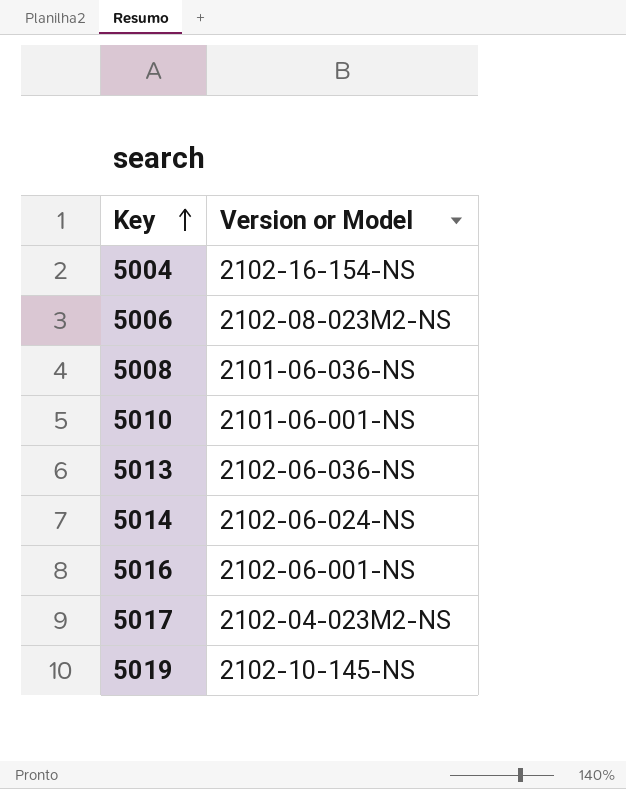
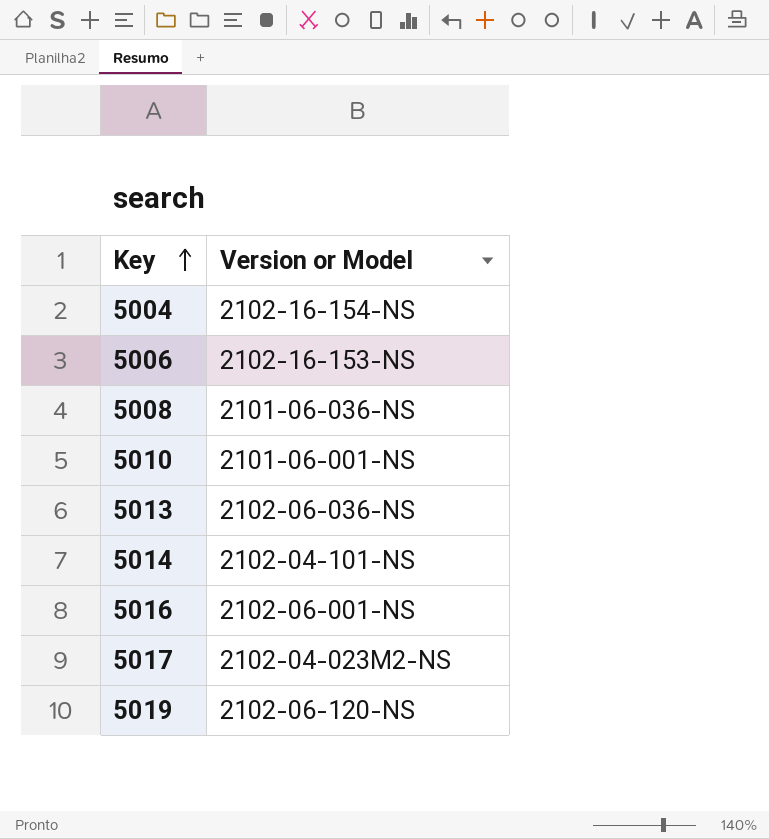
5006 | Version or Model: 2102-08-023M2-NS -> 2102-16-153-NS
5014 | Version or Model: 2102-06-024-NS -> 2102-04-101-NS
5019 | Version or Model: 2102-10-145-NS -> 2102-06-120-NS

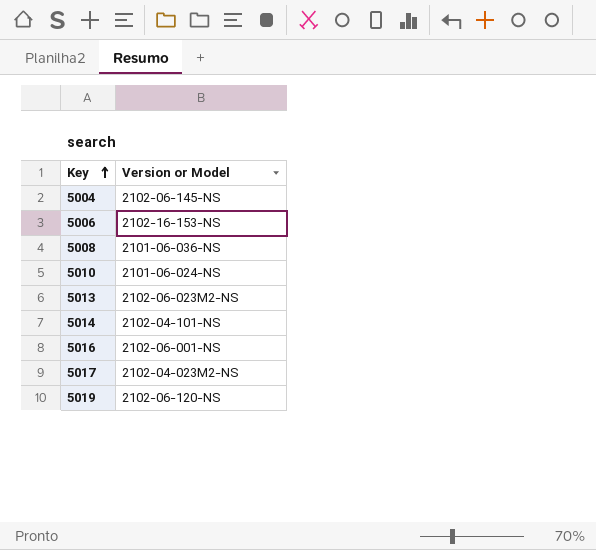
5004 | Version or Model: 2102-16-154-NS -> 2102-06-145-NS
5010 | Version or Model: 2101-06-001-NS -> 2101-06-024-NS
5013 | Version or Model: 2102-06-036-NS -> 2102-06-023M2-NS

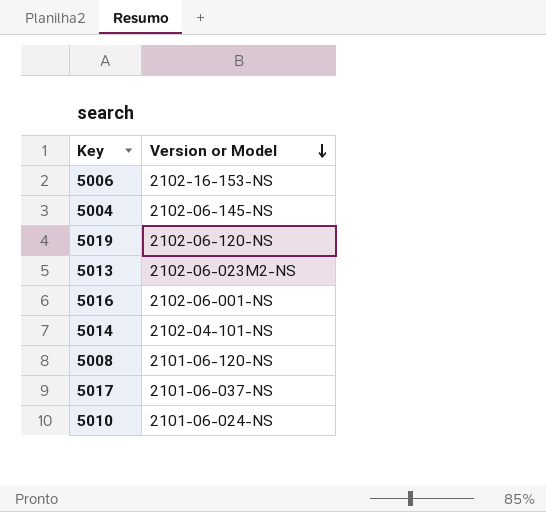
row order: Key ascending -> Version or Model descending
5008 | Version or Model: 2101-06-036-NS -> 2101-06-120-NS
5017 | Version or Model: 2102-04-023M2-NS -> 2101-06-037-NS

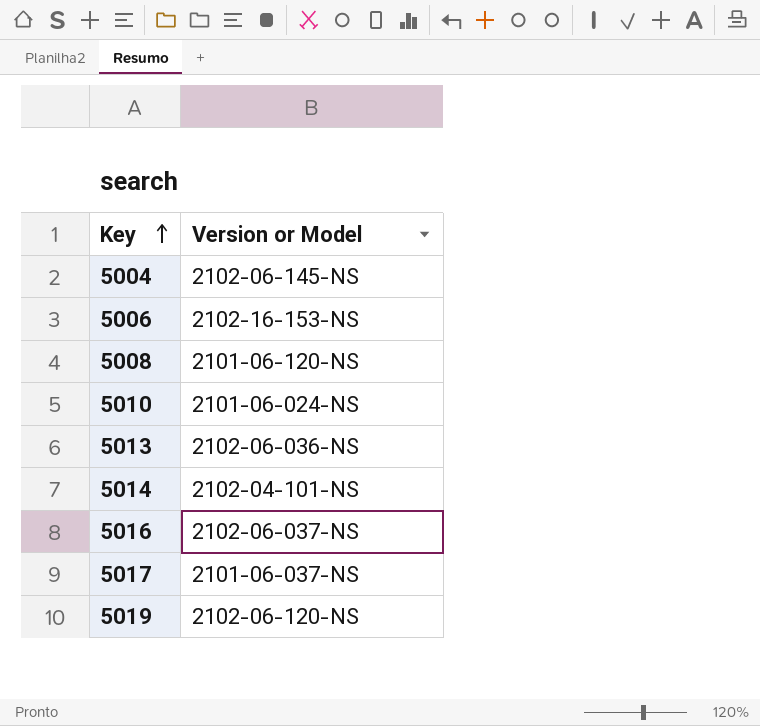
row order: Version or Model descending -> Key ascending
5013 | Version or Model: 2102-06-023M2-NS -> 2102-06-036-NS
5016 | Version or Model: 2102-06-001-NS -> 2102-06-037-NS

